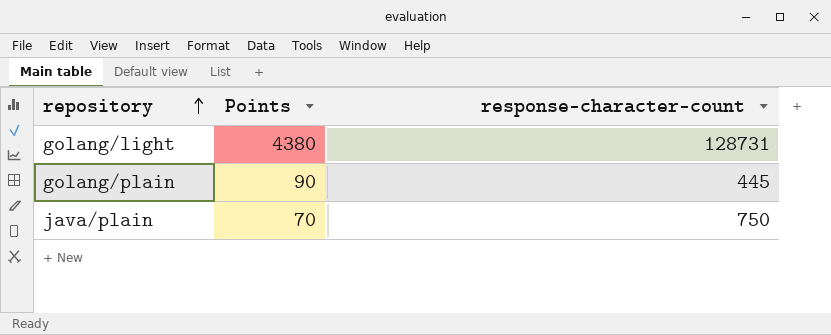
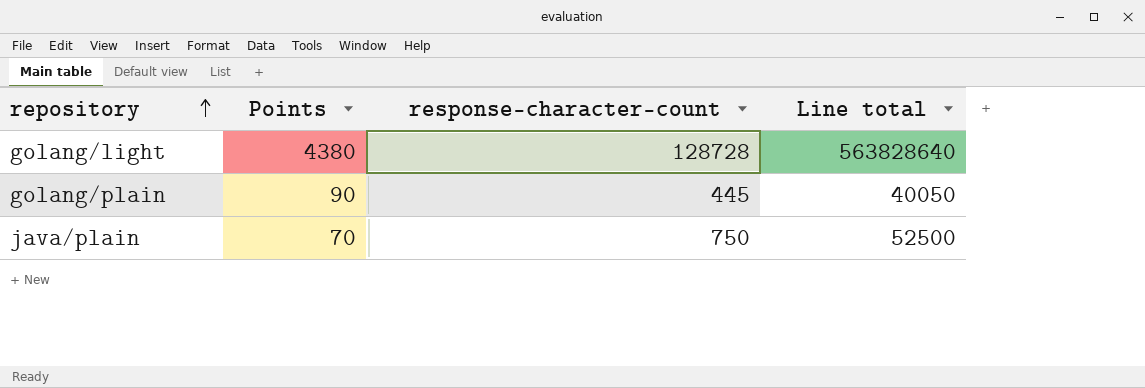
column Line total | formula: none -> [Points] * [response-character-count]
golang/light | response-character-count: 128731 -> 128728

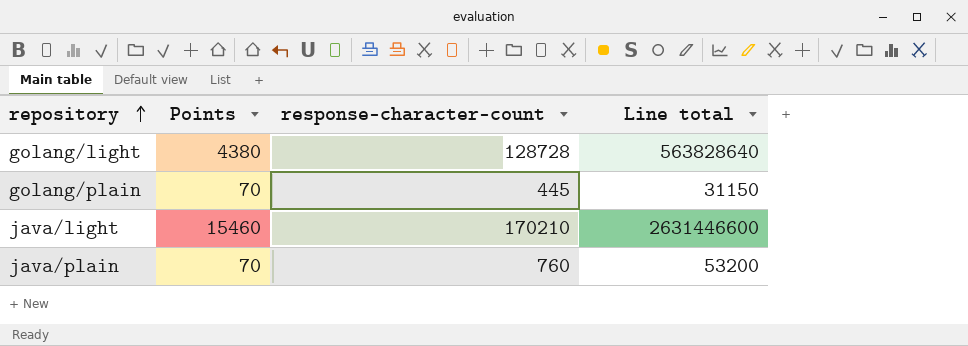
golang/plain | Points: 90 -> 70
golang/plain | Line total: 40050 -> 31150
row java/light: none -> 15460 | 170210 | 2631446600
java/plain | response-character-count: 750 -> 760
java/plain | Line total: 52500 -> 53200

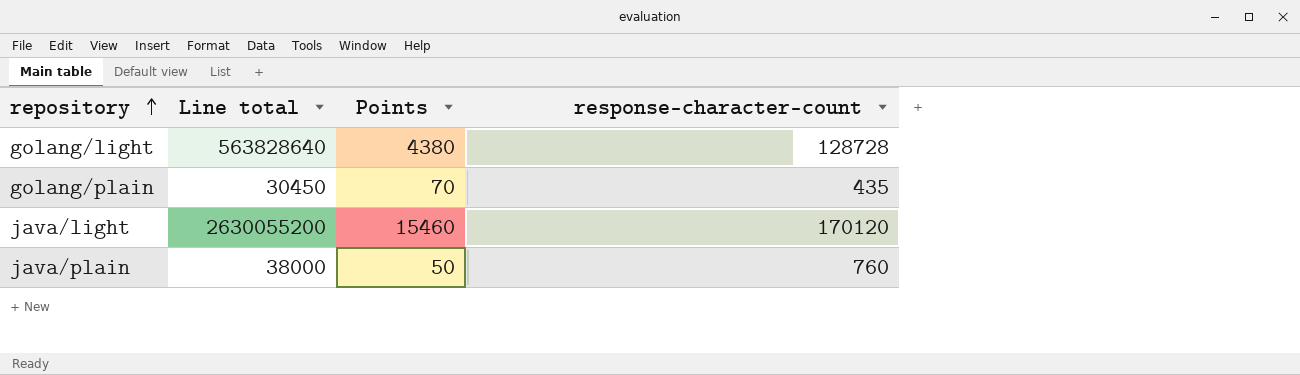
column Line total | position: 4 -> 2
golang/plain | Line total: 31150 -> 30450
golang/plain | response-character-count: 445 -> 435
java/light | Line total: 2631446600 -> 2630055200
java/light | response-character-count: 170210 -> 170120
java/plain | Line total: 53200 -> 38000
java/plain | Points: 70 -> 50

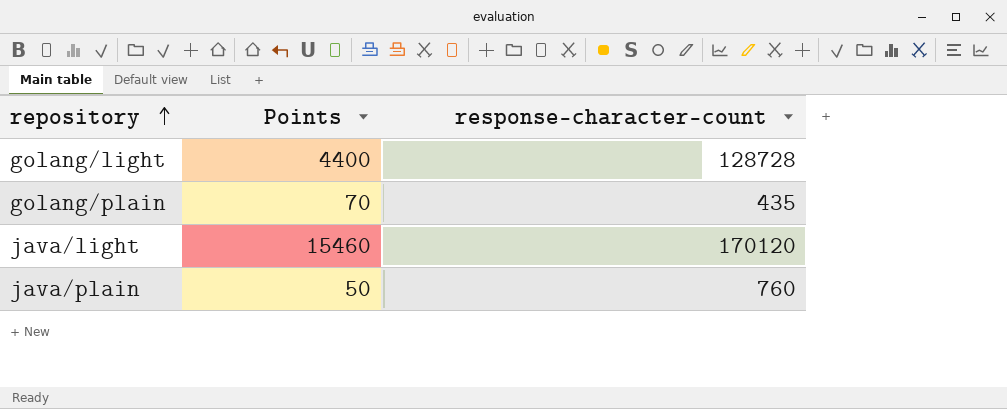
column Line total | formula: [Points] * [response-character-count] -> none
golang/light | Points: 4380 -> 4400

